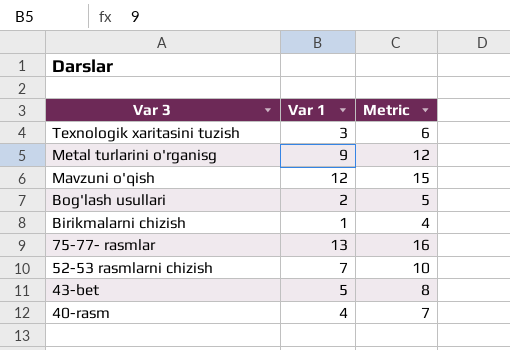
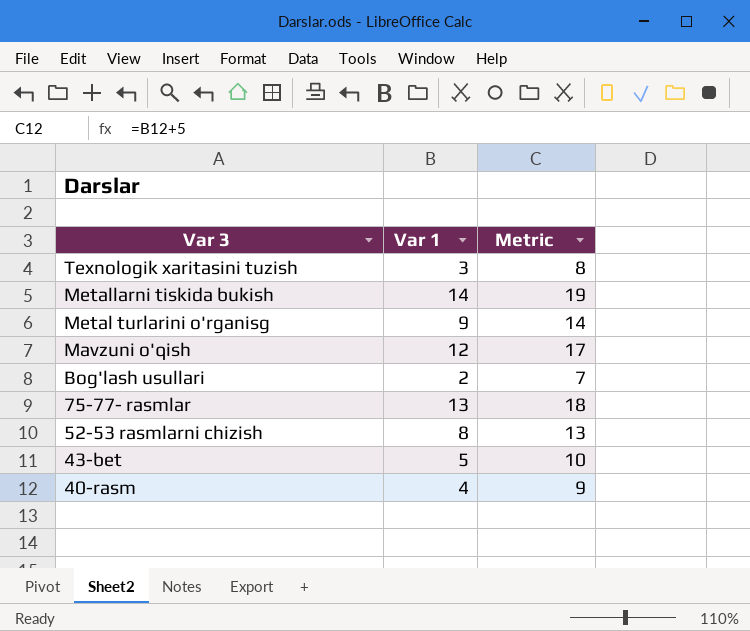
column Metric | formula: [Var 1] + 3 -> [Var 1] + 5
row Birikmalarni chizish: 1 | 4 -> none
row Metallarni tiskida bukish: none -> 14 | 19
52-53 rasmlarni chizish | Var 1: 7 -> 8

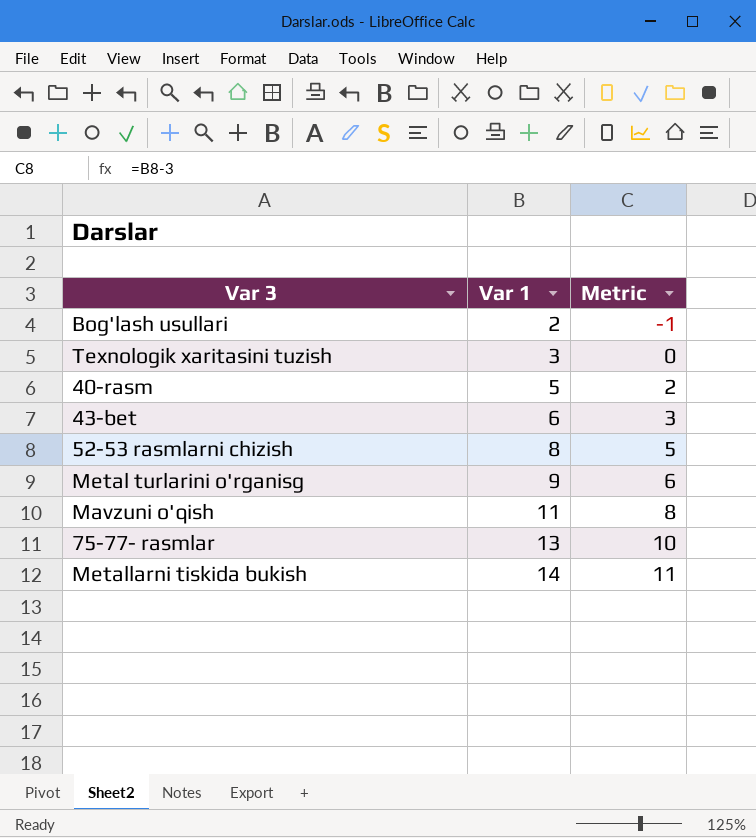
row order: Var 3 descending -> Var 1 ascending
column Metric | formula: [Var 1] + 5 -> [Var 1] - 3
40-rasm | Var 1: 4 -> 5
43-bet | Var 1: 5 -> 6
Mavzuni o'qish | Var 1: 12 -> 11

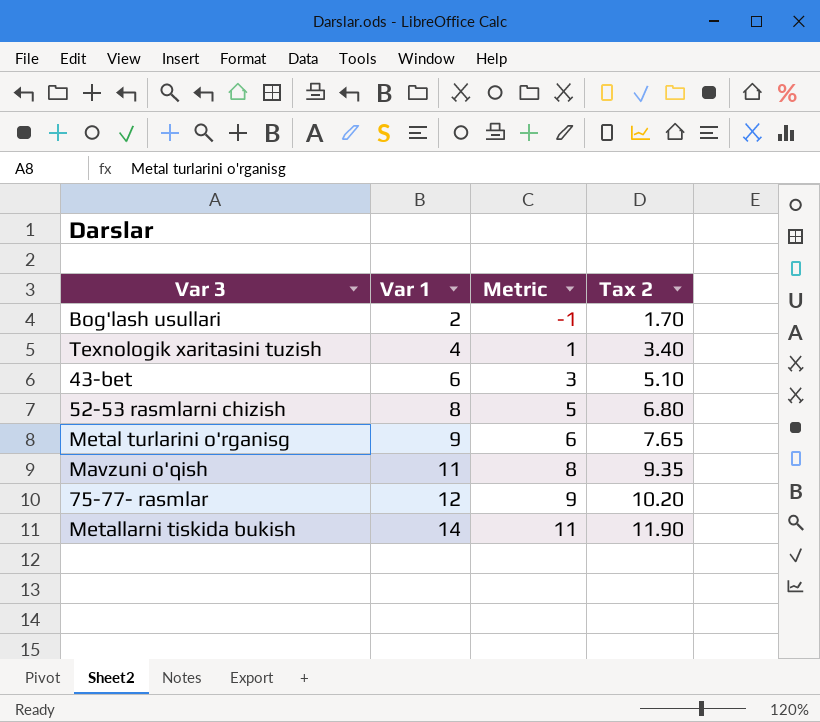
column Tax 2 | formula: none -> [Var 1] * 0.85
row 40-rasm: 5 | 2 -> none
Texnologik xaritasini tuzish | Var 1: 3 -> 4
Texnologik xaritasini tuzish | Metric: 0 -> 1
75-77- rasmlar | Var 1: 13 -> 12
75-77- rasmlar | Metric: 10 -> 9

